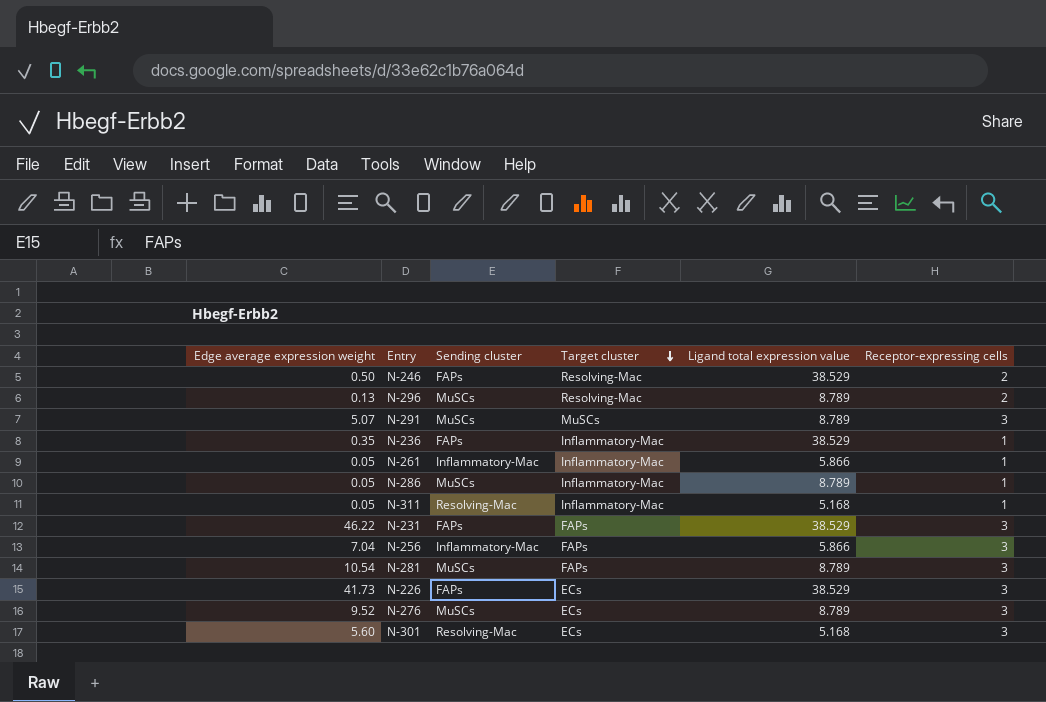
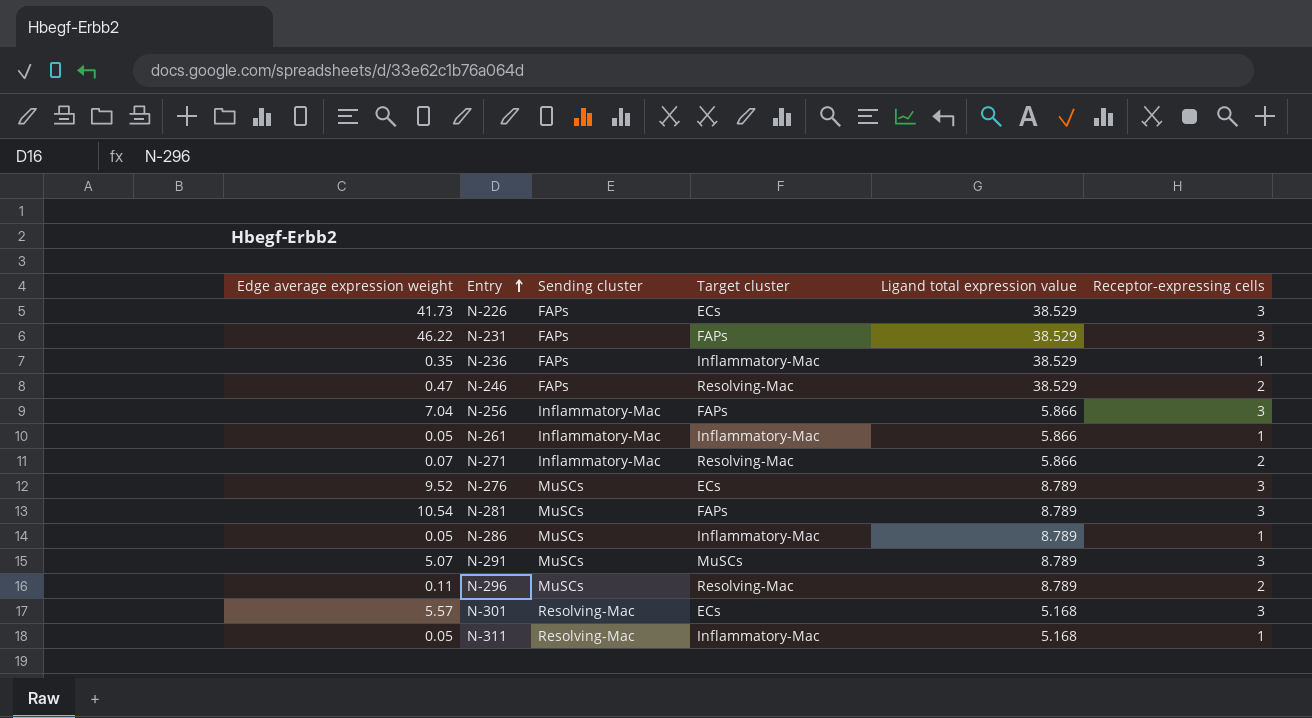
row order: Target cluster descending -> Entry ascending
N-246 | Edge average expression weight: 0.50 -> 0.47
row N-271: none -> 0.07 | Inflammatory-Mac | Resolving-Mac | 5.866 | 2
N-296 | Edge average expression weight: 0.13 -> 0.11
N-301 | Edge average expression weight: 5.60 -> 5.57

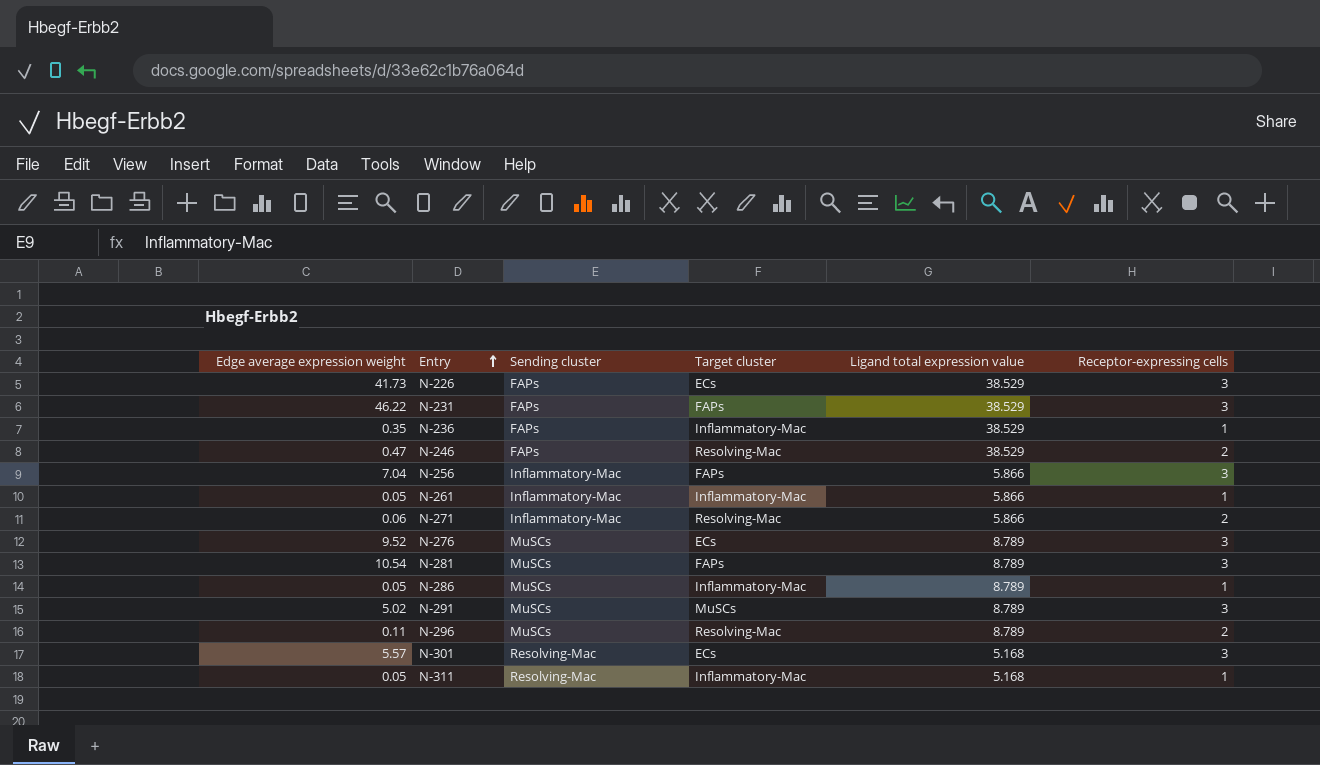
N-271 | Edge average expression weight: 0.07 -> 0.06
N-291 | Edge average expression weight: 5.07 -> 5.02

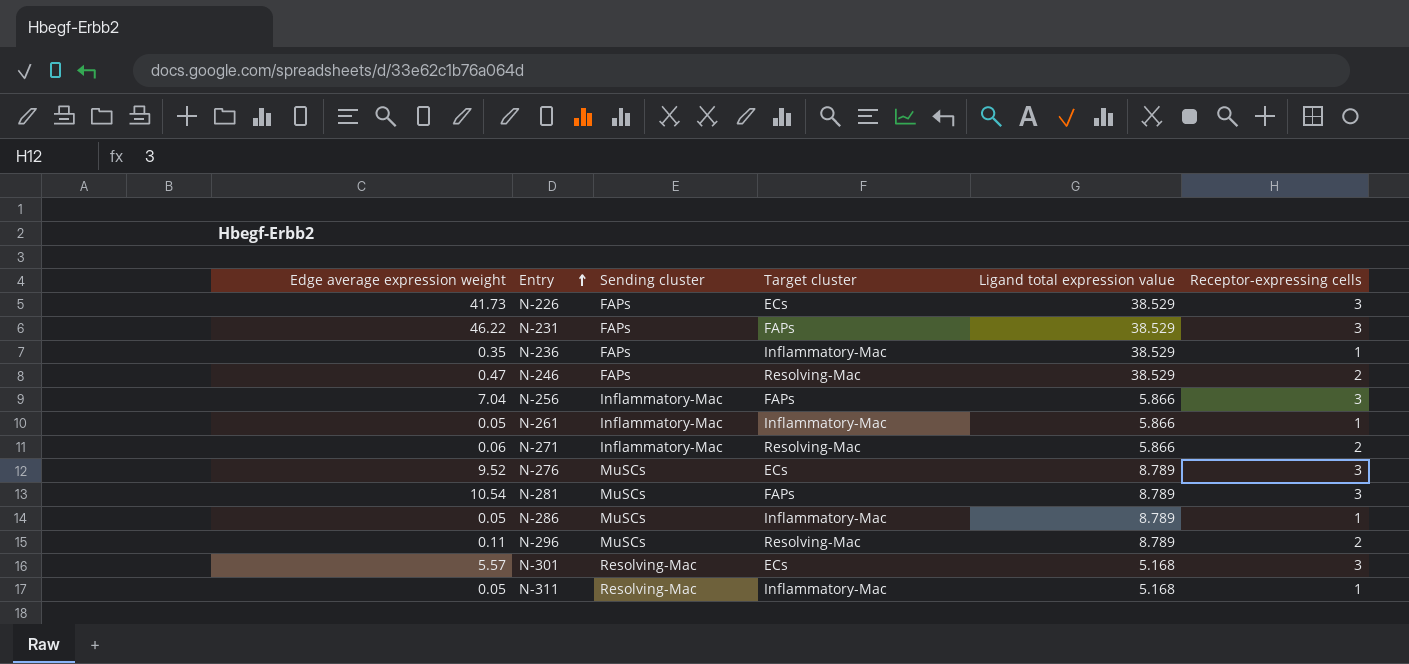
row N-291: 5.02 | MuSCs | MuSCs | 8.789 | 3 -> none

